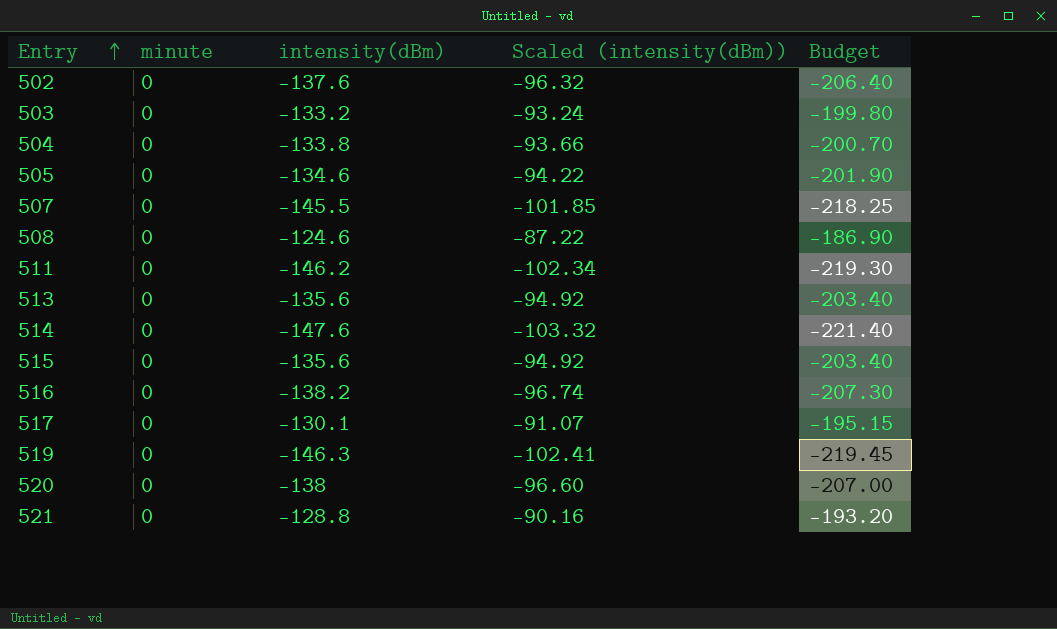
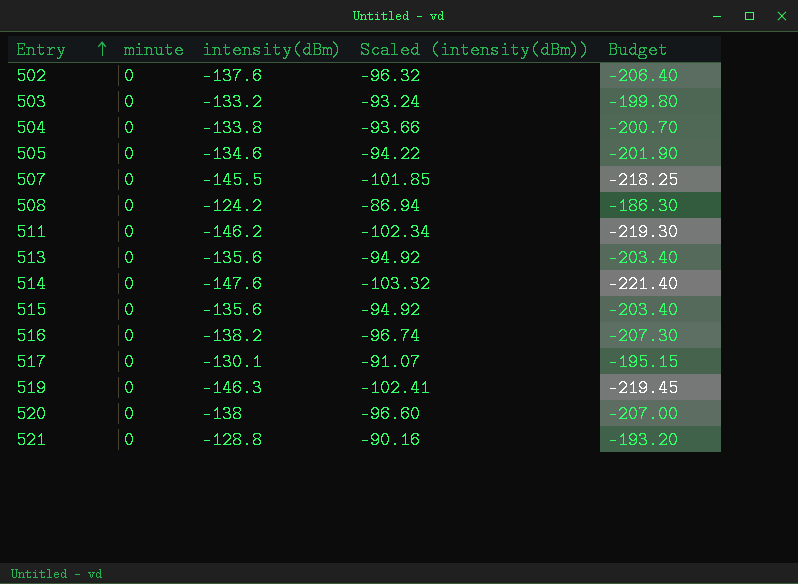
508 | intensity(dBm): -124.6 -> -124.2
508 | Scaled (intensity(dBm)): -87.22 -> -86.94
508 | Budget: -186.90 -> -186.30

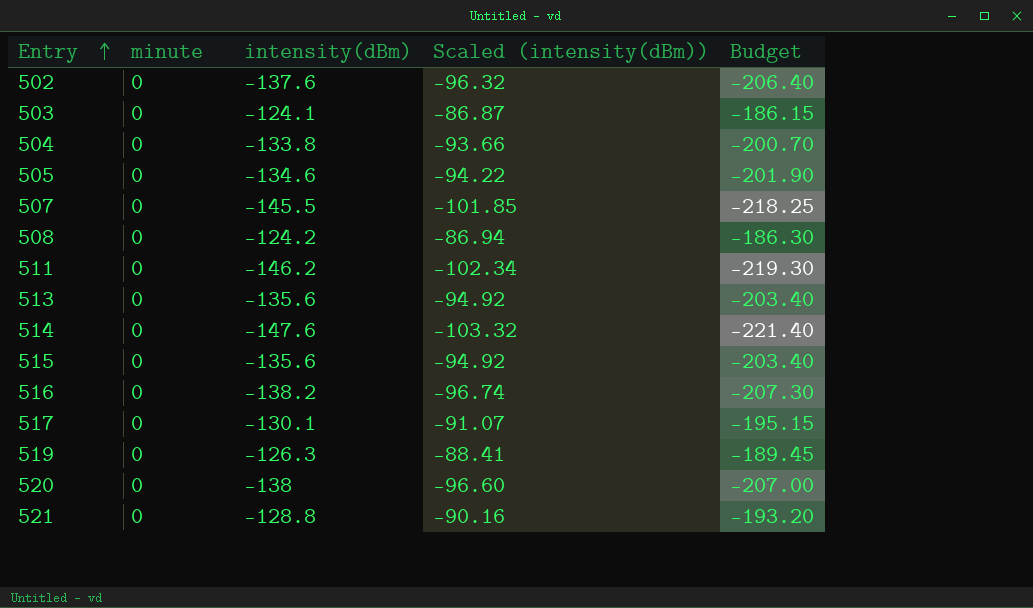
503 | intensity(dBm): -133.2 -> -124.1
503 | Scaled (intensity(dBm)): -93.24 -> -86.87
503 | Budget: -199.80 -> -186.15
519 | intensity(dBm): -146.3 -> -126.3
519 | Scaled (intensity(dBm)): -102.41 -> -88.41
519 | Budget: -219.45 -> -189.45

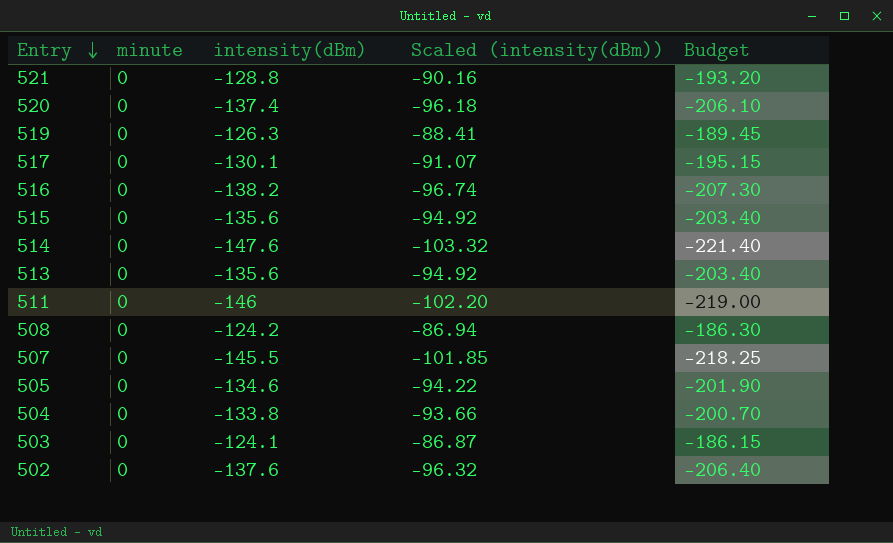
row order: Entry ascending -> Entry descending
520 | intensity(dBm): -138 -> -137.4
520 | Scaled (intensity(dBm)): -96.60 -> -96.18
520 | Budget: -207.00 -> -206.10
511 | intensity(dBm): -146.2 -> -146
511 | Scaled (intensity(dBm)): -102.34 -> -102.20
511 | Budget: -219.30 -> -219.00

